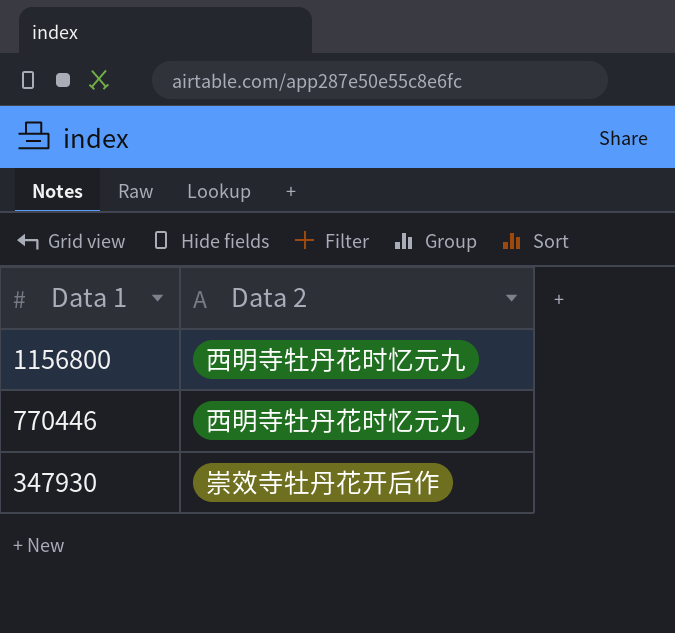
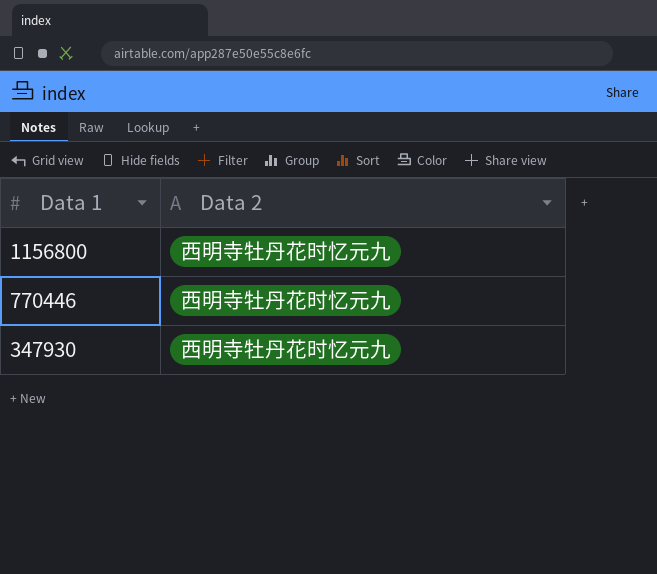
347930 | Data 2: 崇效寺牡丹花开后作 -> 西明寺牡丹花时忆元九

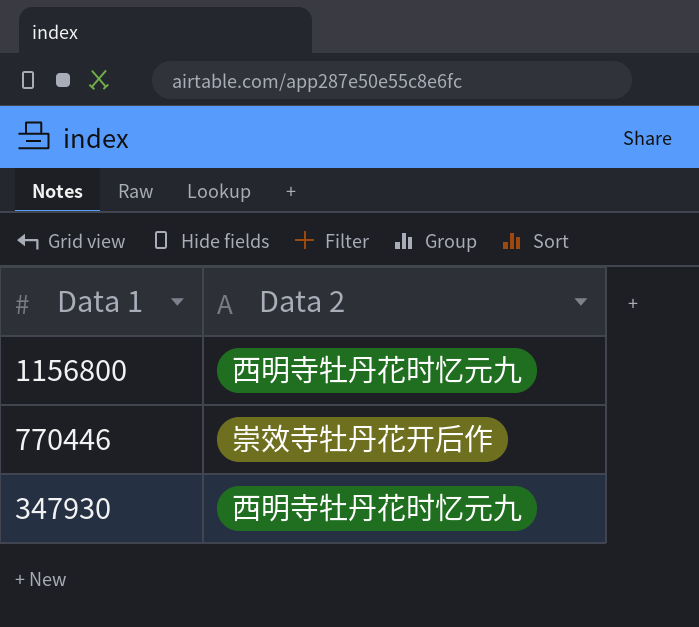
770446 | Data 2: 西明寺牡丹花时忆元九 -> 崇效寺牡丹花开后作

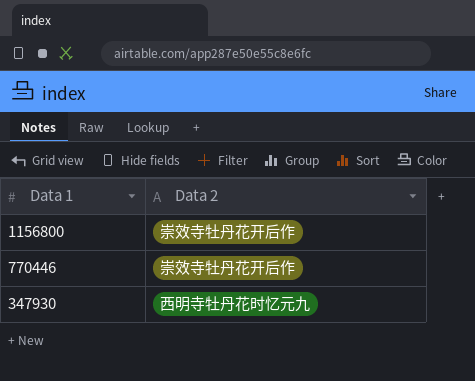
1156800 | Data 2: 西明寺牡丹花时忆元九 -> 崇效寺牡丹花开后作

